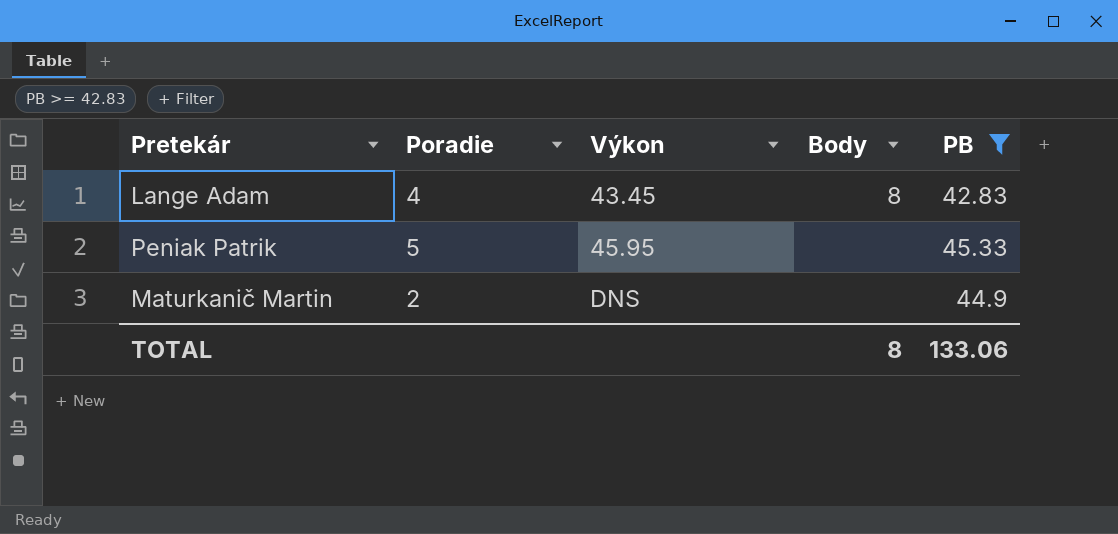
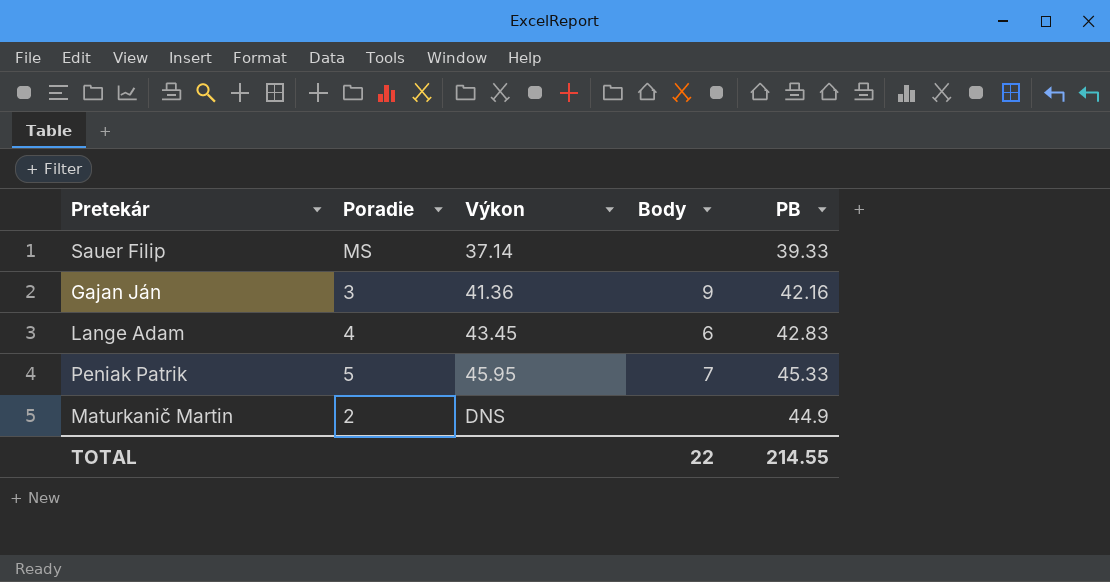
filter: PB >= 42.83 -> none
Lange Adam | Body: 8 -> 6
Peniak Patrik | Body: none -> 7
TOTAL | Body: 8 -> 22
TOTAL | PB: 133.06 -> 214.55

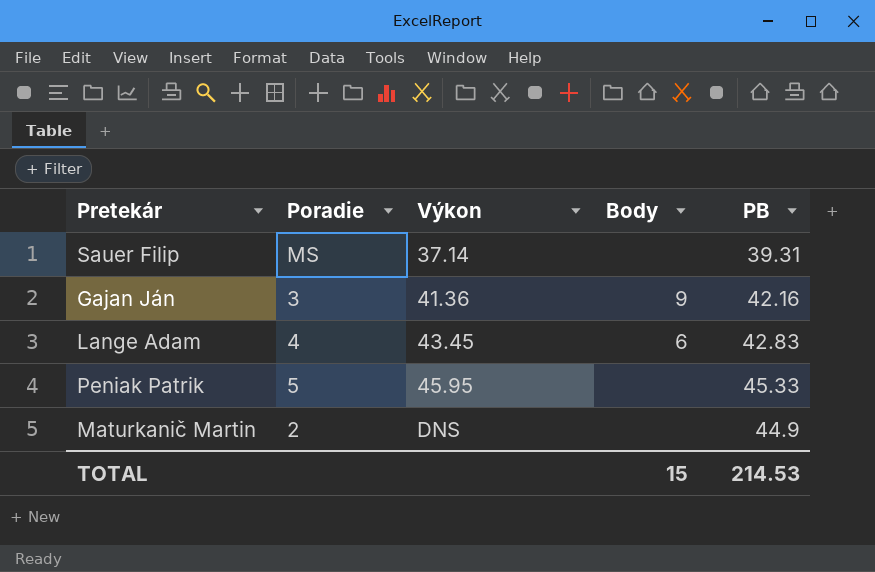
Sauer Filip | PB: 39.33 -> 39.31
Peniak Patrik | Body: 7 -> none
TOTAL | Body: 22 -> 15
TOTAL | PB: 214.55 -> 214.53

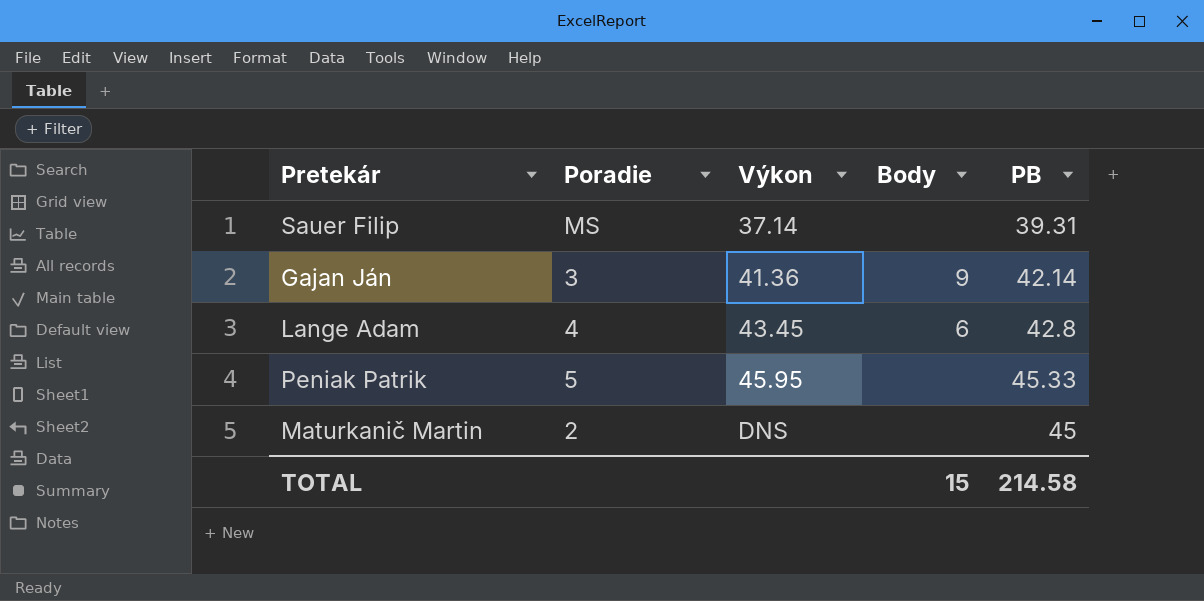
Gajan Ján | PB: 42.16 -> 42.14
Lange Adam | PB: 42.83 -> 42.8
Maturkanič Martin | PB: 44.9 -> 45
TOTAL | PB: 214.53 -> 214.58

